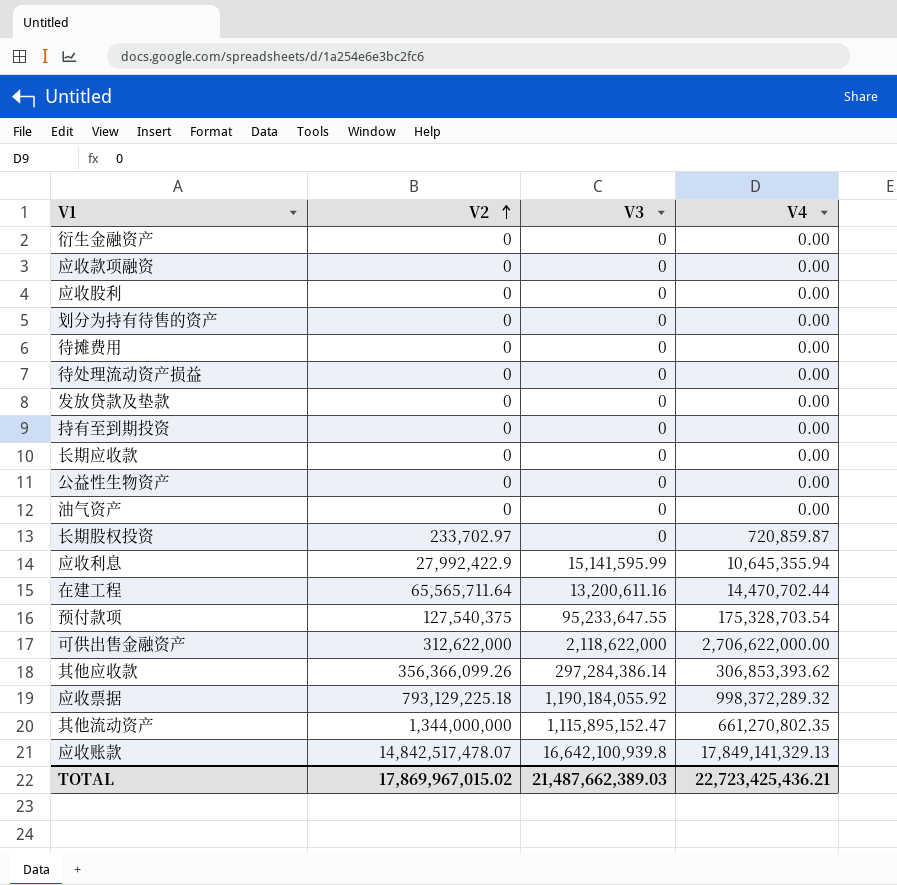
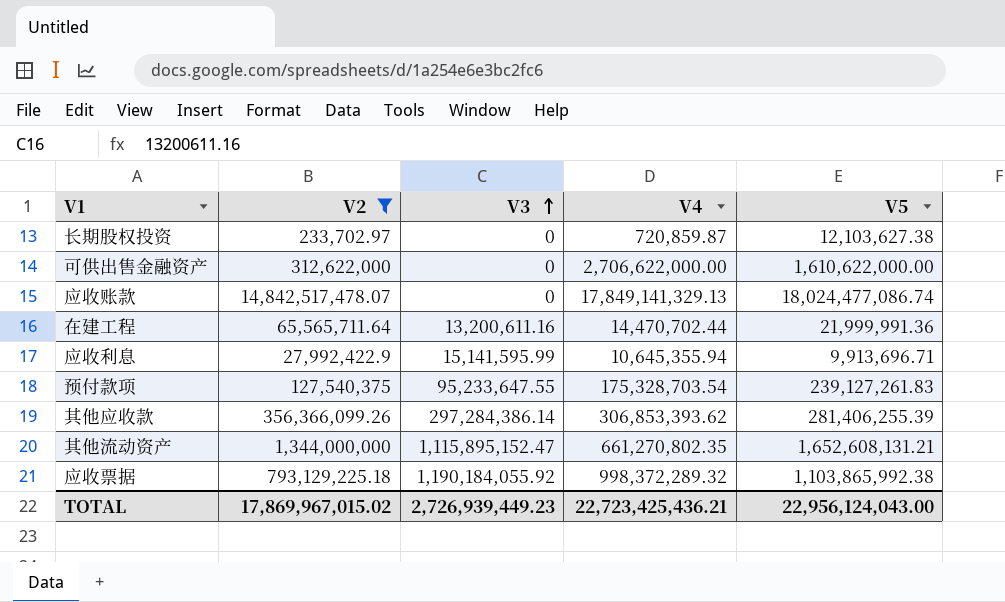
filter: none -> V2 != 0
row order: V2 ascending -> V3 ascending
column V5 | position: none -> 5
可供出售金融资产 | V3: 2,118,622,000 -> 0
应收账款 | V3: 16,642,100,939.8 -> 0
TOTAL | V3: 21,487,662,389.03 -> 2,726,939,449.23

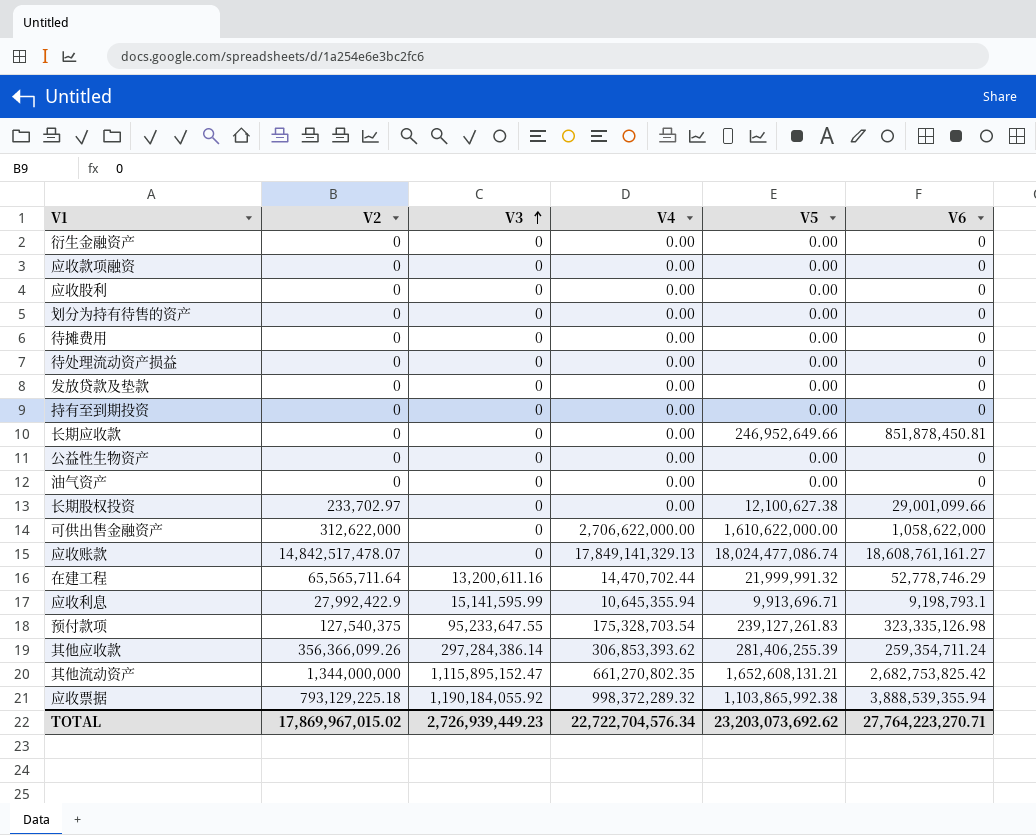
filter: V2 != 0 -> none
column V6 | position: none -> 6
长期股权投资 | V4: 720,859.87 -> 0.00
长期股权投资 | V5: 12,103,627.38 -> 12,100,627.38
在建工程 | V5: 21,999,991.36 -> 21,999,991.32
TOTAL | V4: 22,723,425,436.21 -> 22,722,704,576.34
TOTAL | V5: 22,956,124,043.00 -> 23,203,073,692.62

